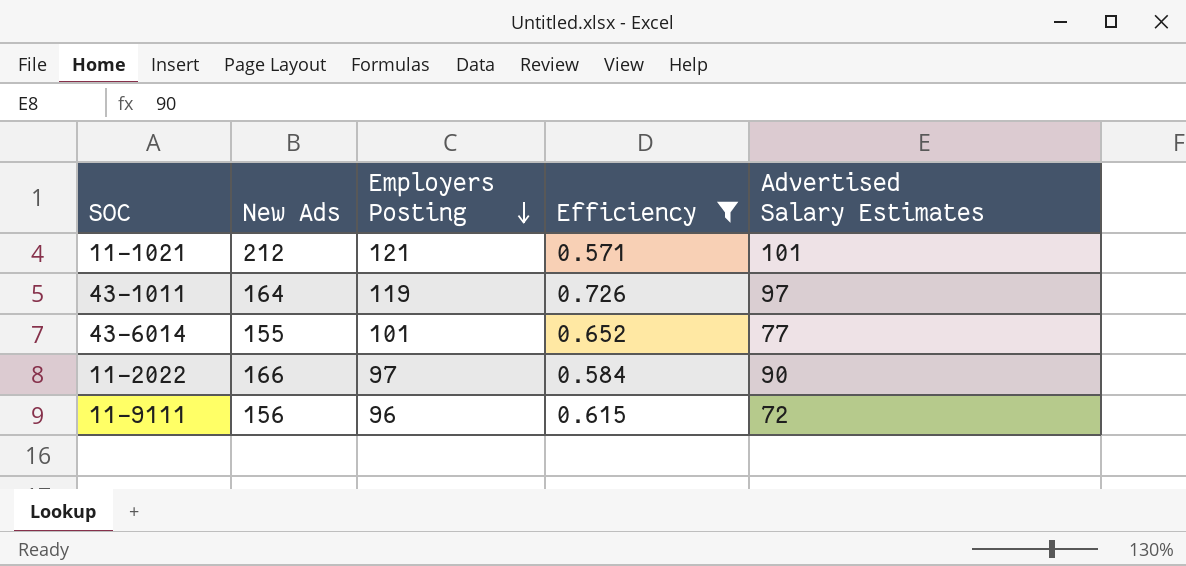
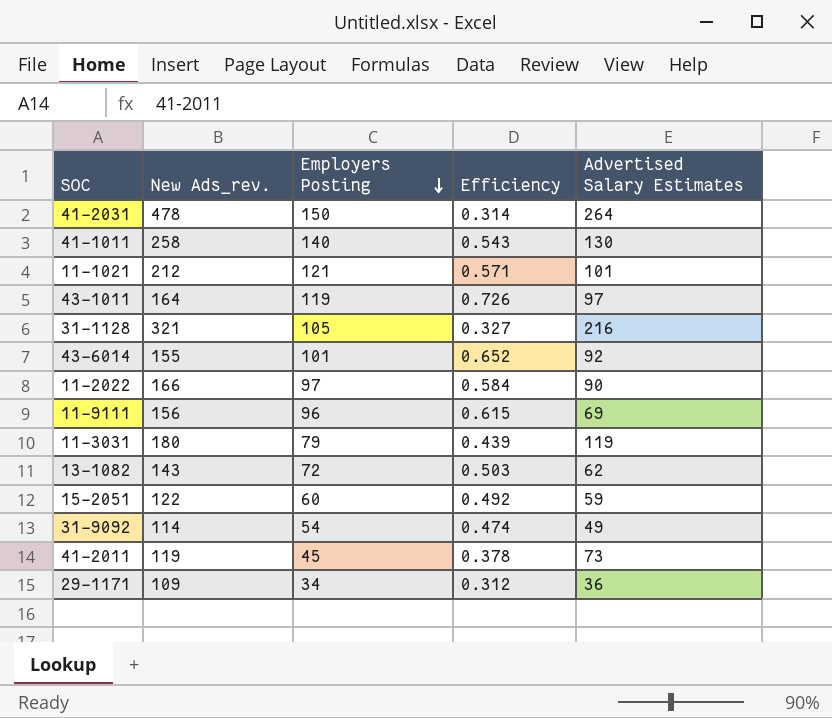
filter: Efficiency >= 0.571 -> none
column name: New Ads -> New Ads_rev.
43-6014 | Advertised Salary Estimates: 77 -> 92
11-9111 | Advertised Salary Estimates: 72 -> 69

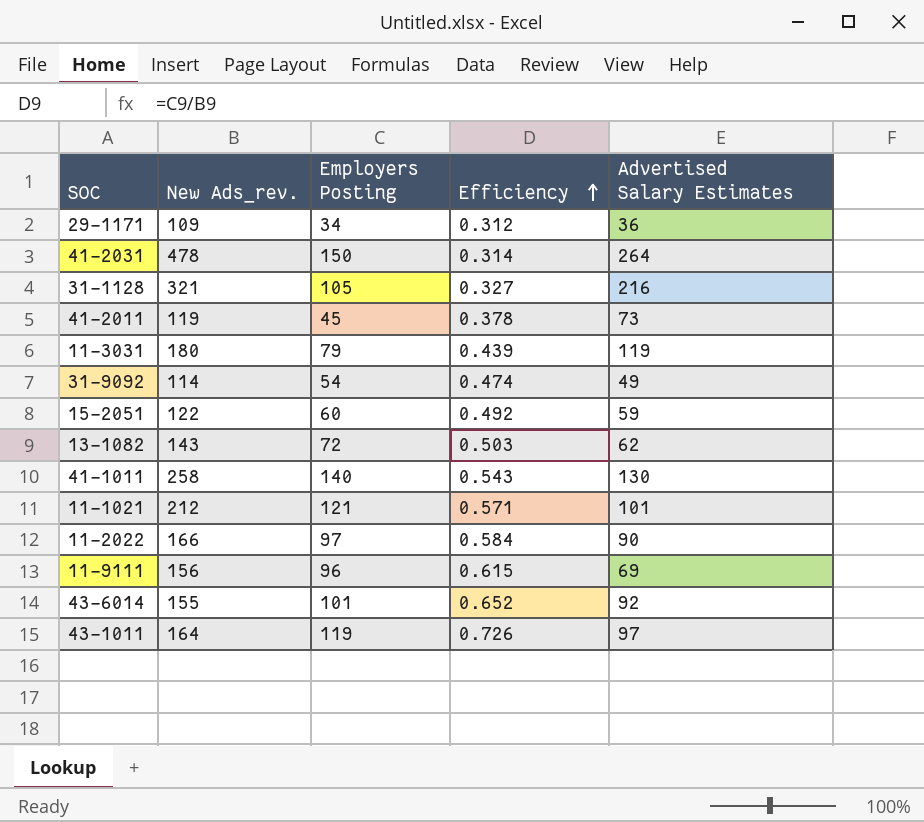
row order: Employers Posting descending -> Efficiency ascending

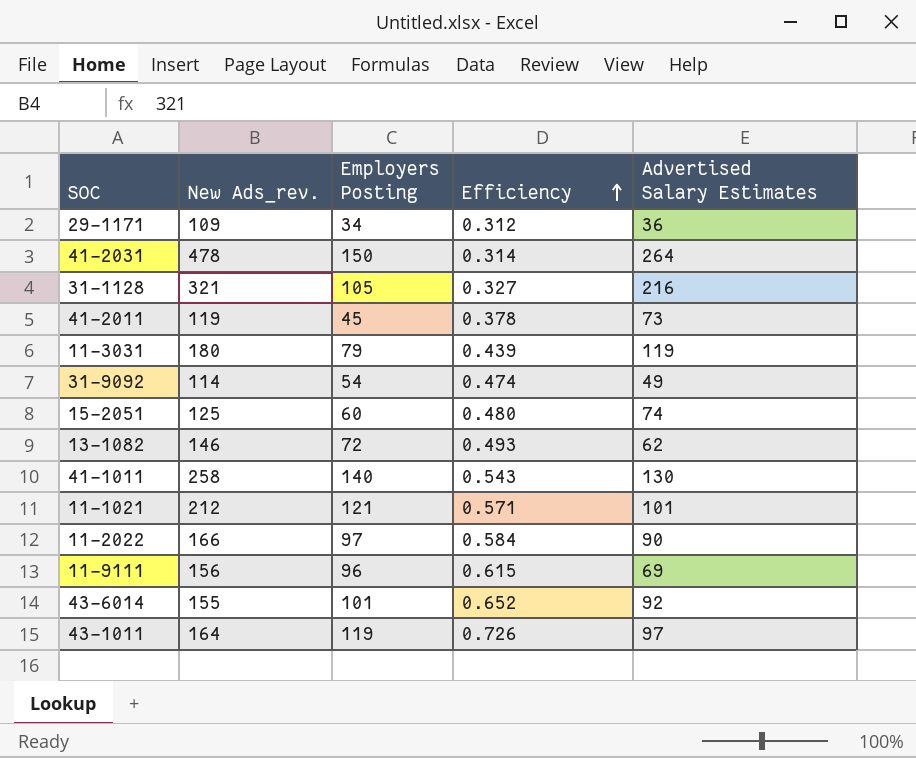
15-2051 | New Ads_rev.: 122 -> 125
15-2051 | Efficiency: 0.492 -> 0.480
15-2051 | Advertised Salary Estimates: 59 -> 74
13-1082 | New Ads_rev.: 143 -> 146
13-1082 | Efficiency: 0.503 -> 0.493

